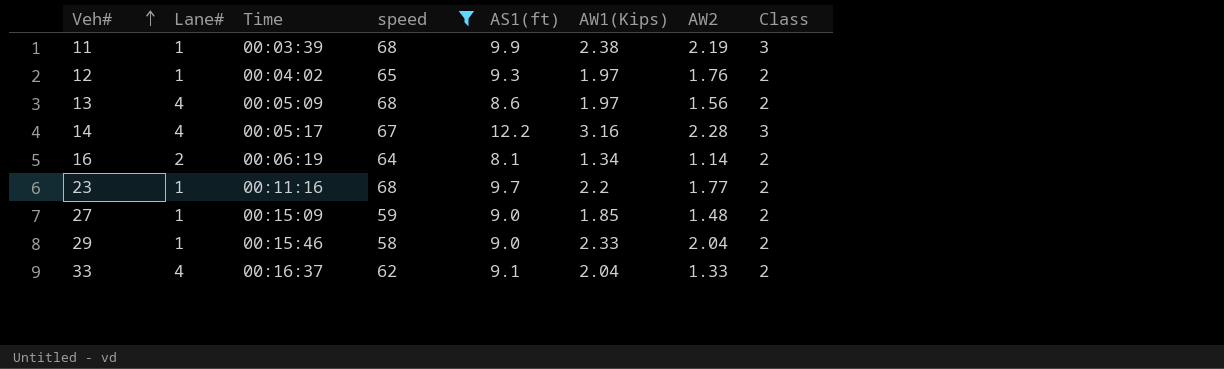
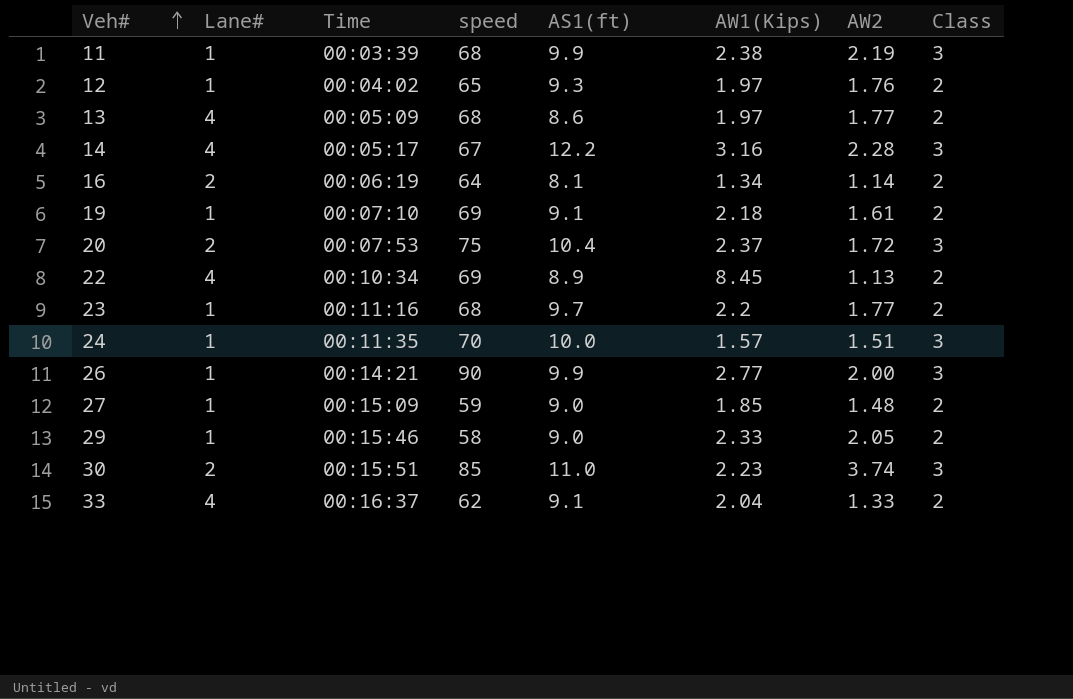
filter: speed <= 68 -> none
13 | AW2: 1.56 -> 1.77
29 | AW2: 2.04 -> 2.05

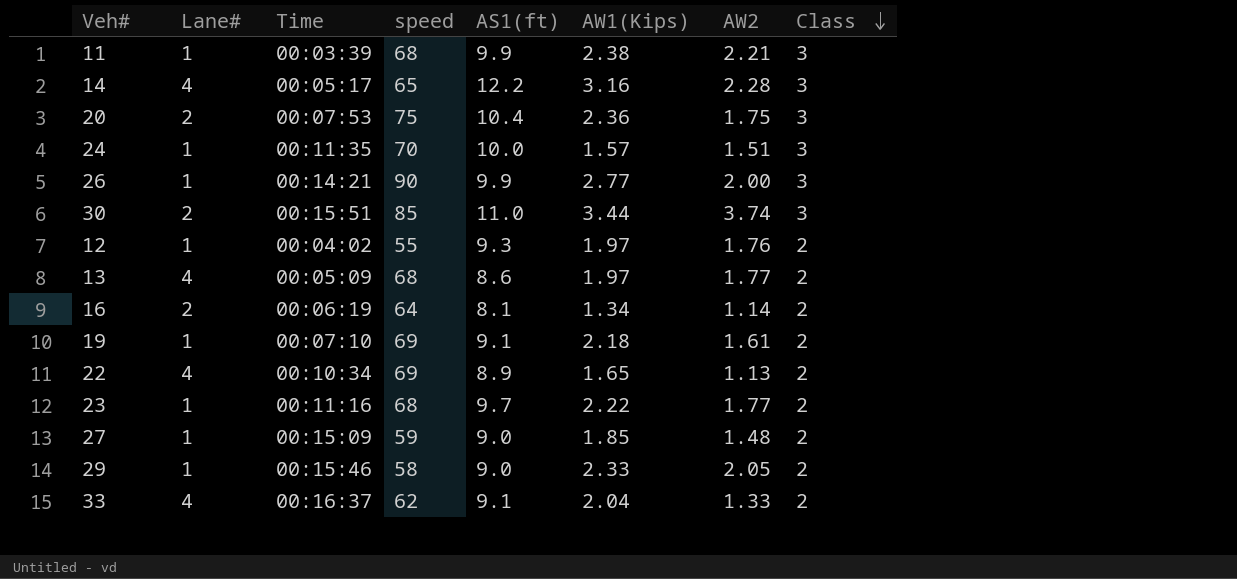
row order: Veh# ascending -> Class descending
11 | AW2: 2.19 -> 2.21
14 | speed: 67 -> 65
20 | AW1(Kips): 2.37 -> 2.36
20 | AW2: 1.72 -> 1.75
30 | AW1(Kips): 2.23 -> 3.44
12 | speed: 65 -> 55
22 | AW1(Kips): 8.45 -> 1.65
23 | AW1(Kips): 2.2 -> 2.22

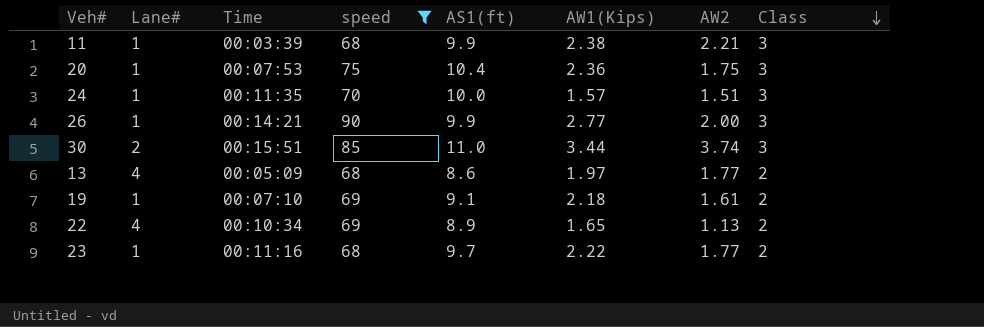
filter: none -> speed >= 68
20 | Lane#: 2 -> 1

